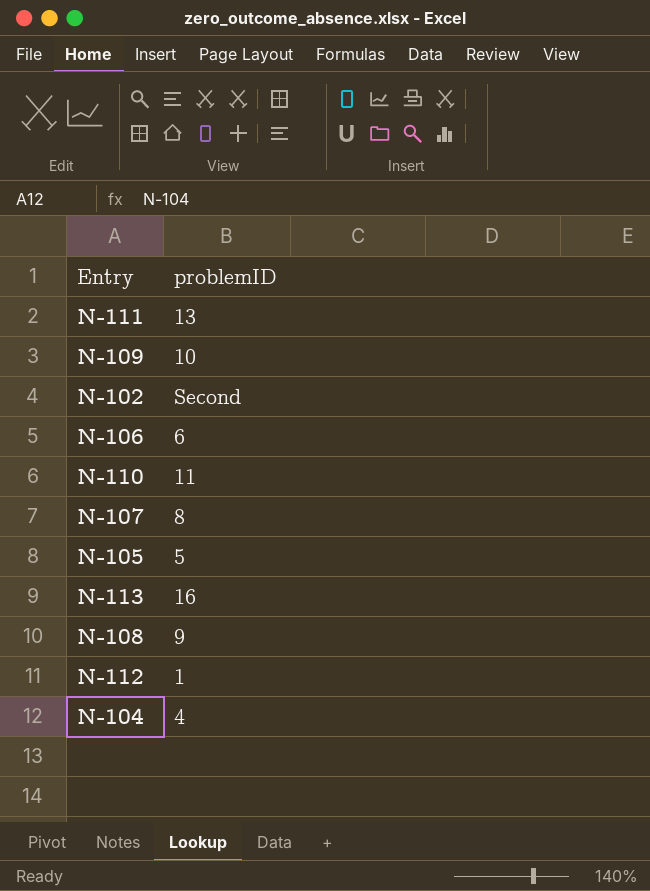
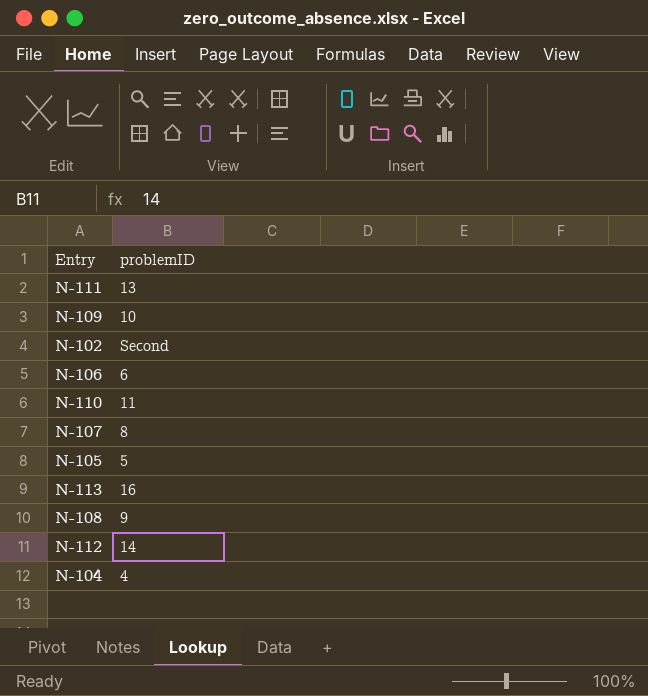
N-112 | problemID: 1 -> 14

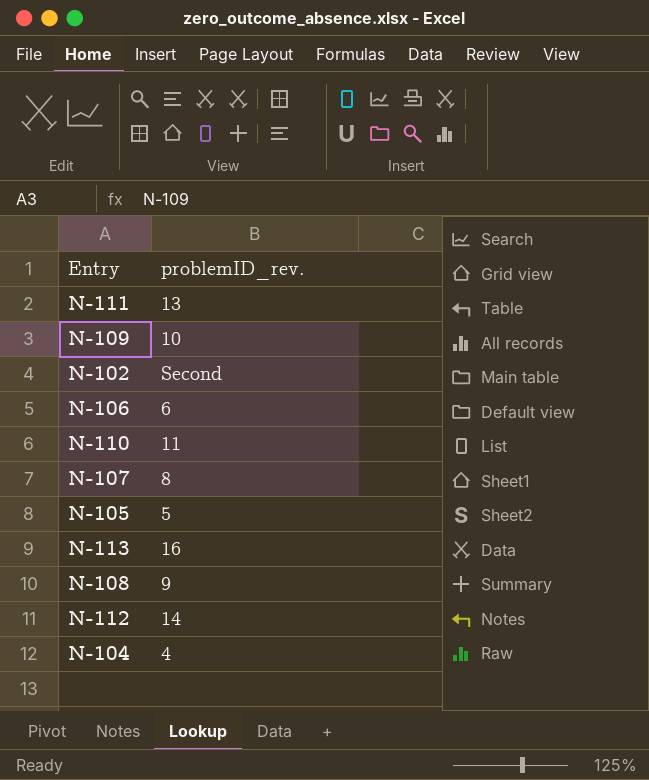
column name: problemID -> problemID_rev.

